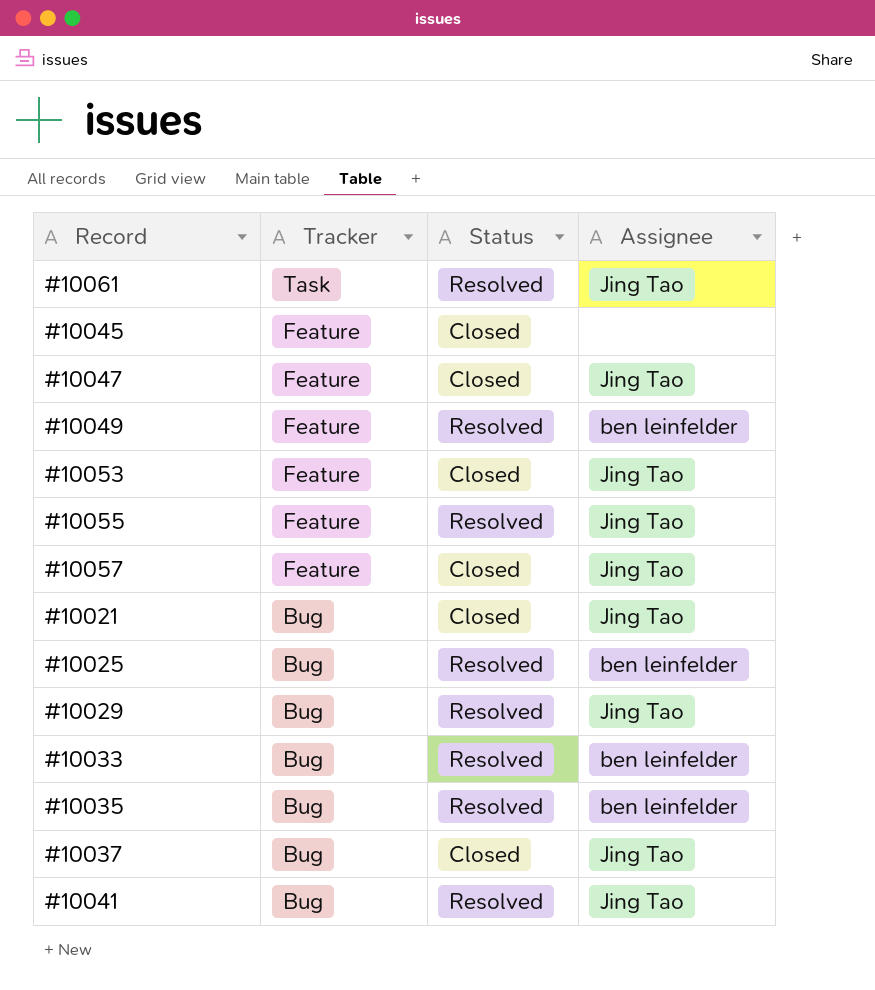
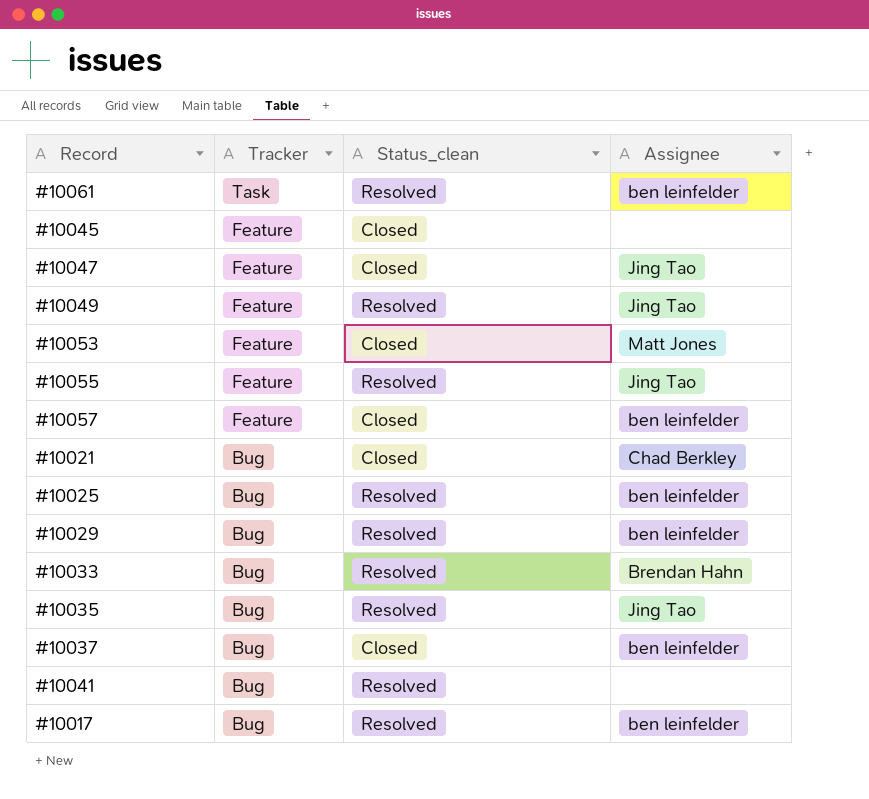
column name: Status -> Status_clean
#10061 | Assignee: Jing Tao -> ben leinfelder
#10049 | Assignee: ben leinfelder -> Jing Tao
#10053 | Assignee: Jing Tao -> Matt Jones
#10057 | Assignee: Jing Tao -> ben leinfelder
#10021 | Assignee: Jing Tao -> Chad Berkley
#10029 | Assignee: Jing Tao -> ben leinfelder
#10033 | Assignee: ben leinfelder -> Brendan Hahn
#10035 | Assignee: ben leinfelder -> Jing Tao
#10037 | Assignee: Jing Tao -> ben leinfelder
#10041 | Assignee: Jing Tao -> none
row #10017: none -> Bug | Resolved | ben leinfelder

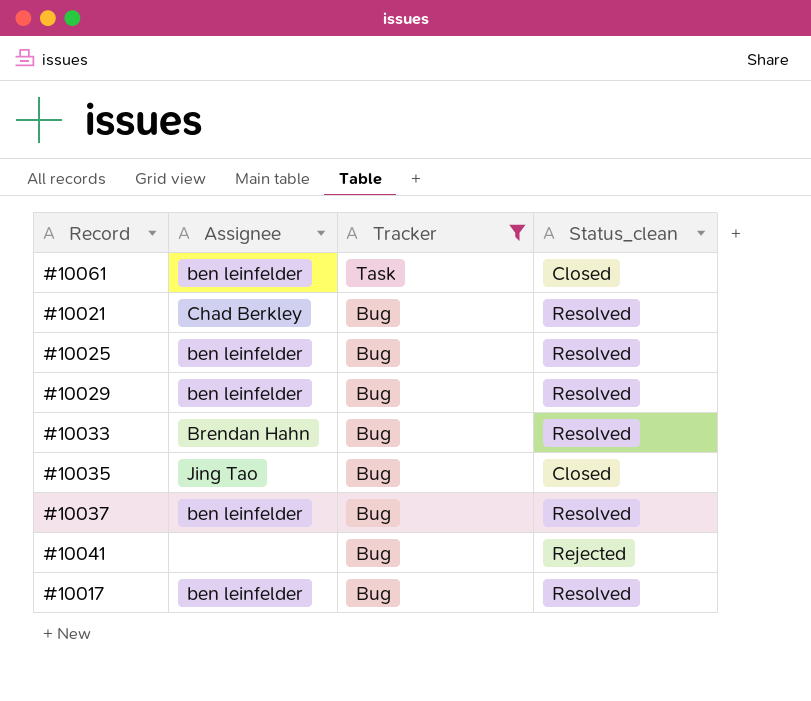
filter: none -> Tracker != Feature
column Assignee | position: 4 -> 2
#10061 | Status_clean: Resolved -> Closed
#10021 | Status_clean: Closed -> Resolved
#10035 | Status_clean: Resolved -> Closed
#10037 | Status_clean: Closed -> Resolved
#10041 | Status_clean: Resolved -> Rejected

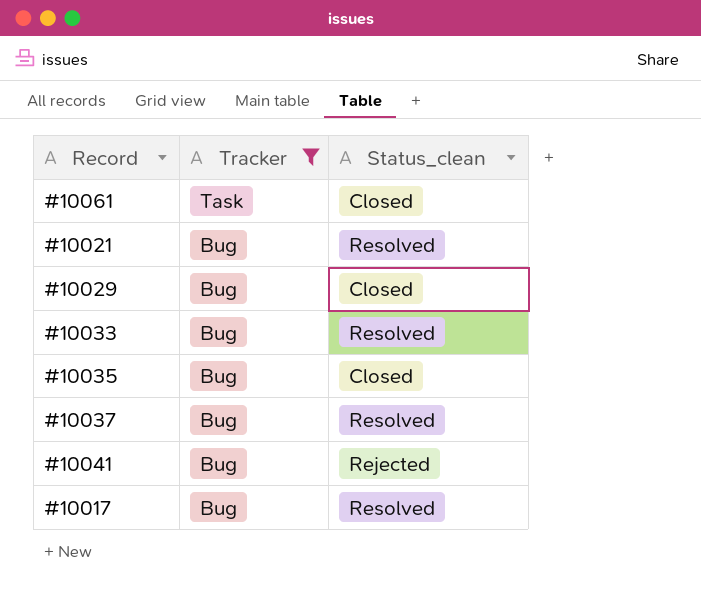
column Assignee | position: 2 -> none
row #10025: ben leinfelder | Bug | Resolved -> none
#10029 | Status_clean: Resolved -> Closed

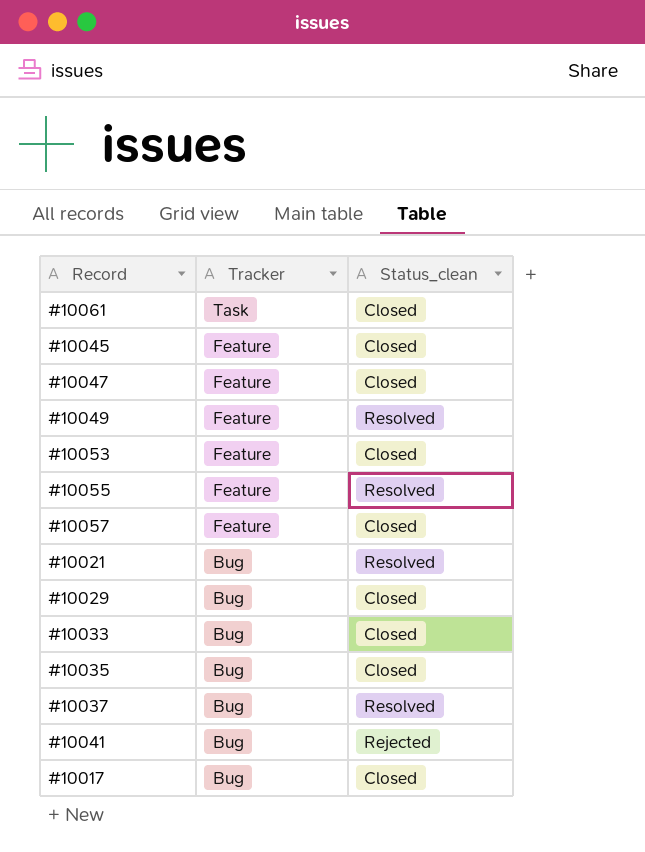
filter: Tracker != Feature -> none
#10033 | Status_clean: Resolved -> Closed
#10017 | Status_clean: Resolved -> Closed

